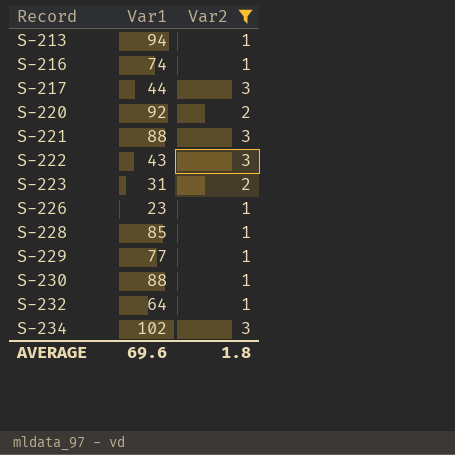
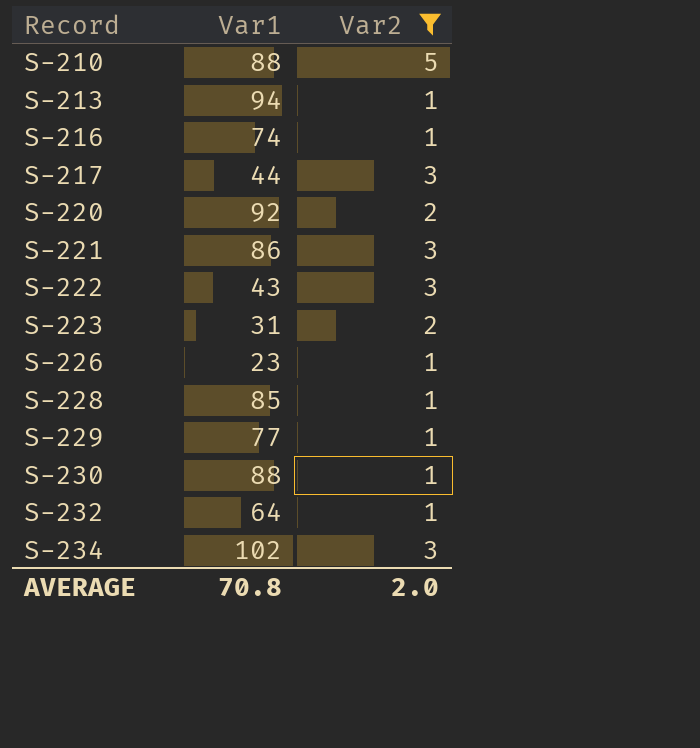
row S-210: none -> 88 | 5
S-221 | Var1: 88 -> 86
AVERAGE | Var1: 69.6 -> 70.8
AVERAGE | Var2: 1.8 -> 2.0

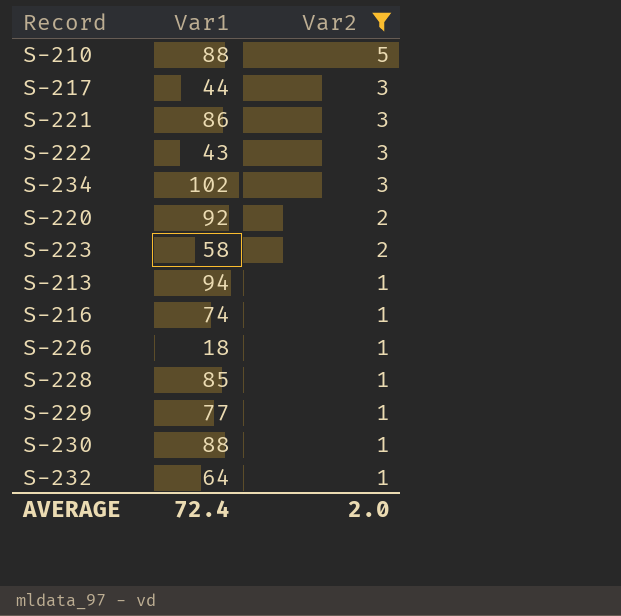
row order: Record ascending -> Var2 descending
S-223 | Var1: 31 -> 58
S-226 | Var1: 23 -> 18
AVERAGE | Var1: 70.8 -> 72.4

